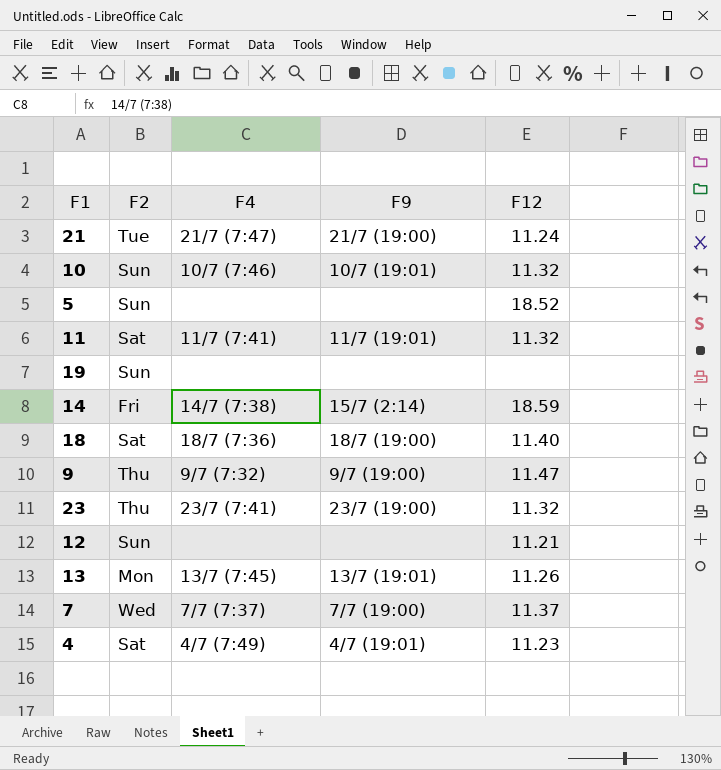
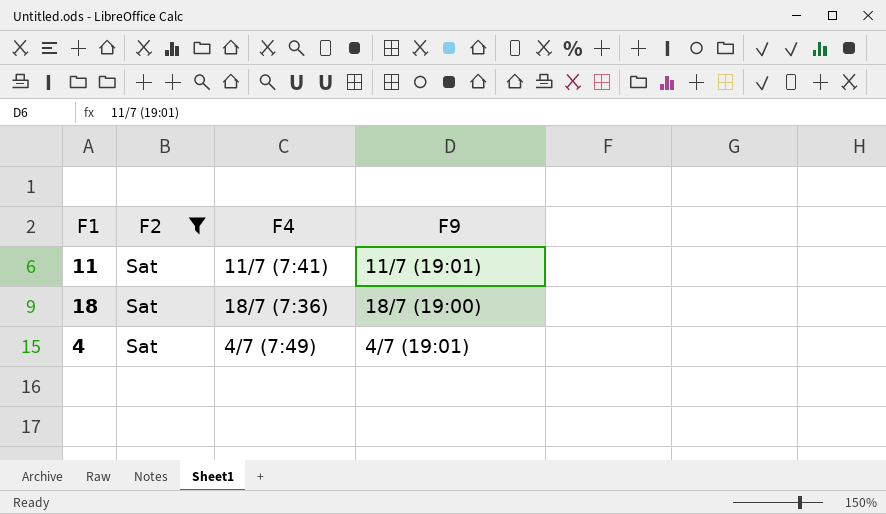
filter: none -> F2 = Sat
column F12 | position: 5 -> none

